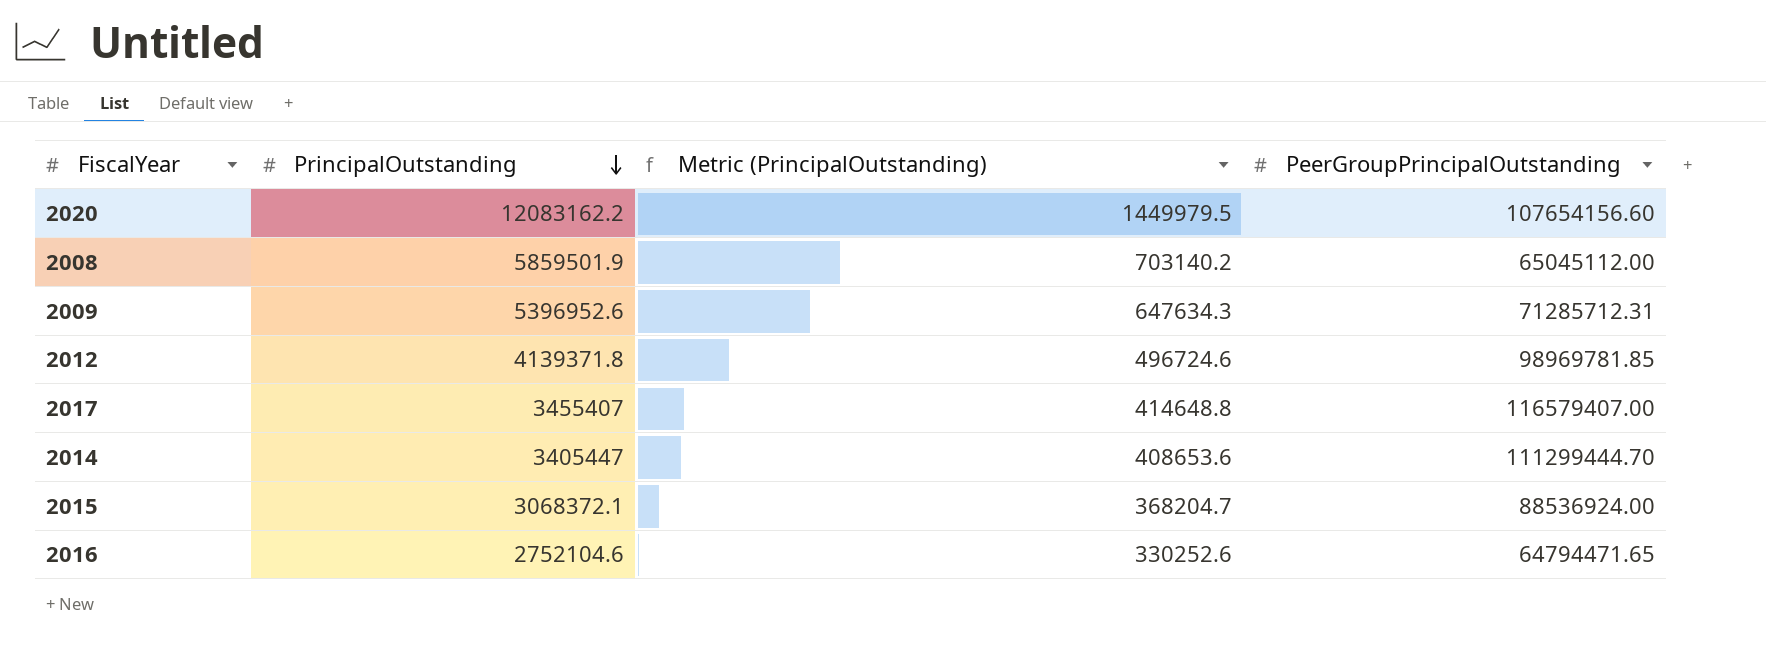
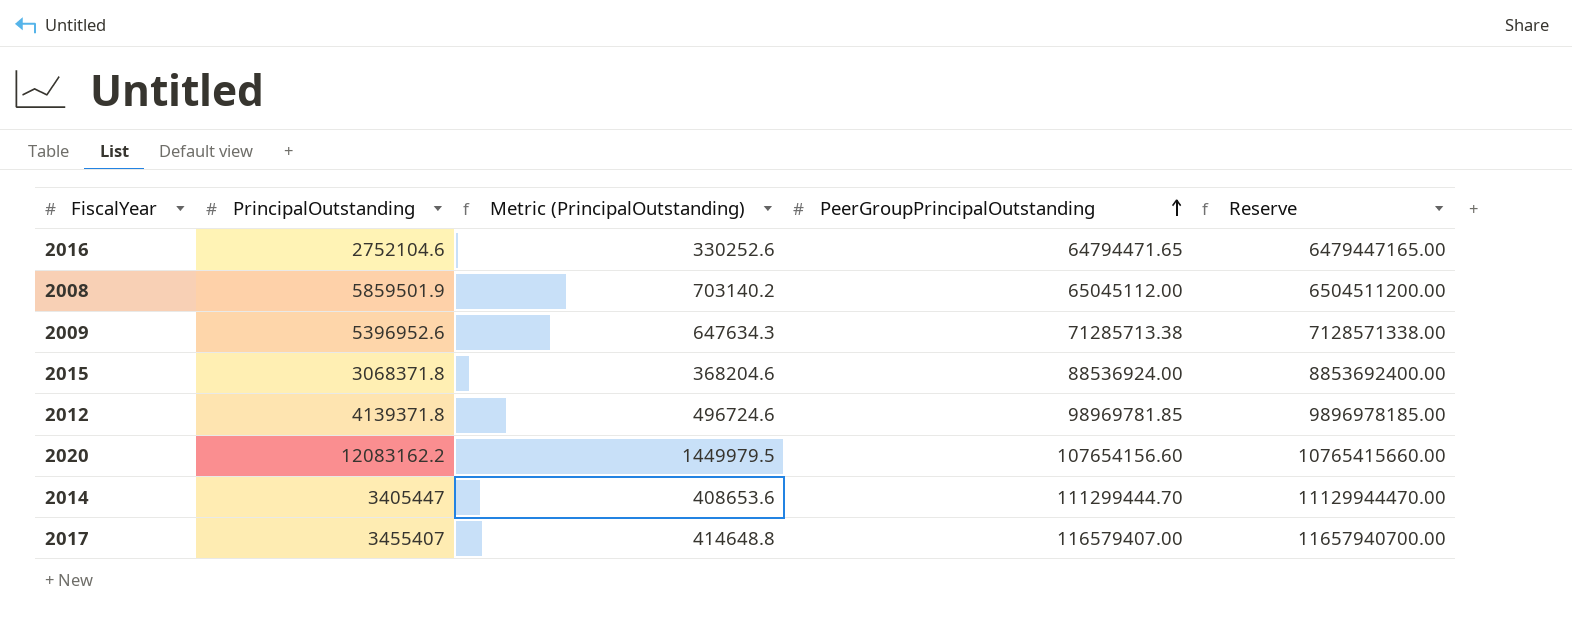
row order: PrincipalOutstanding descending -> PeerGroupPrincipalOutstanding ascending
column Reserve | formula: none -> [PeerGroupPrincipalOutstanding] * 100
2009 | PeerGroupPrincipalOutstanding: 71285712.31 -> 71285713.38
2015 | PrincipalOutstanding: 3068372.1 -> 3068371.8
2015 | Metric (PrincipalOutstanding): 368204.7 -> 368204.6

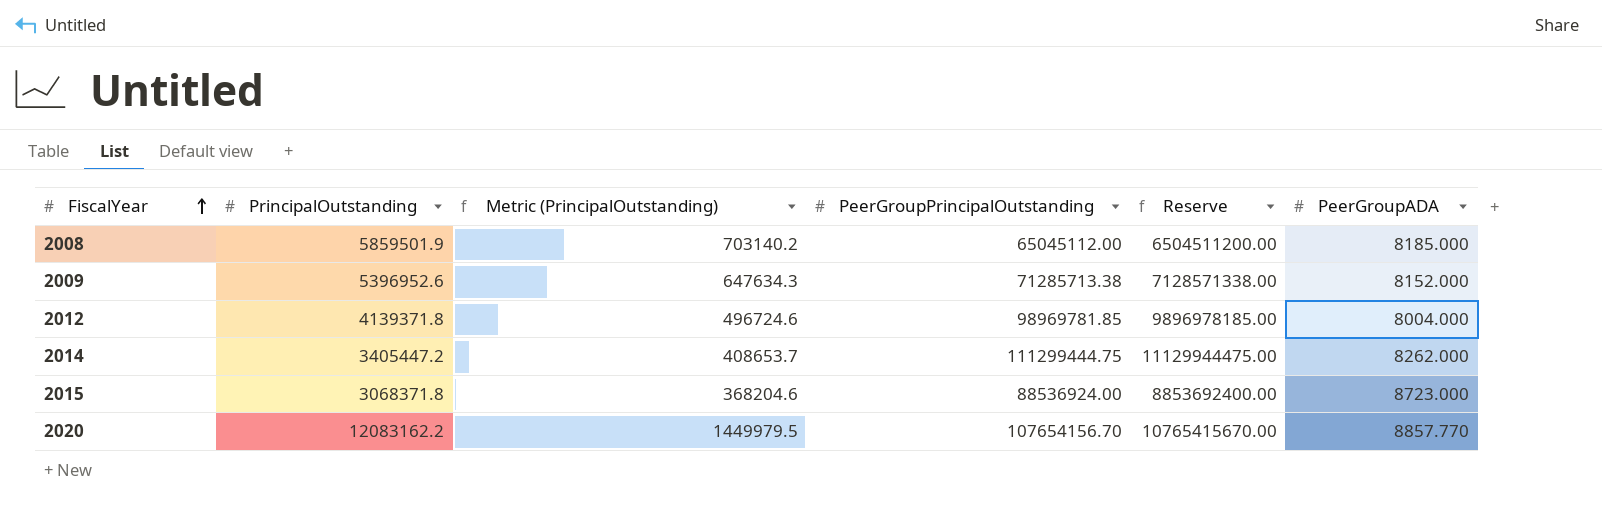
row order: PeerGroupPrincipalOutstanding ascending -> FiscalYear ascending
column PeerGroupADA | position: none -> 6
row 2016: 2752104.6 | 330252.6 | 64794471.65 | 6479447165.00 -> none
row 2017: 3455407 | 414648.8 | 116579407.00 | 11657940700.00 -> none
2014 | PrincipalOutstanding: 3405447 -> 3405447.2
2014 | Metric (PrincipalOutstanding): 408653.6 -> 408653.7
2014 | PeerGroupPrincipalOutstanding: 111299444.70 -> 111299444.75
2014 | Reserve: 11129944470.00 -> 11129944475.00
2020 | PeerGroupPrincipalOutstanding: 107654156.60 -> 107654156.70
2020 | Reserve: 10765415660.00 -> 10765415670.00

